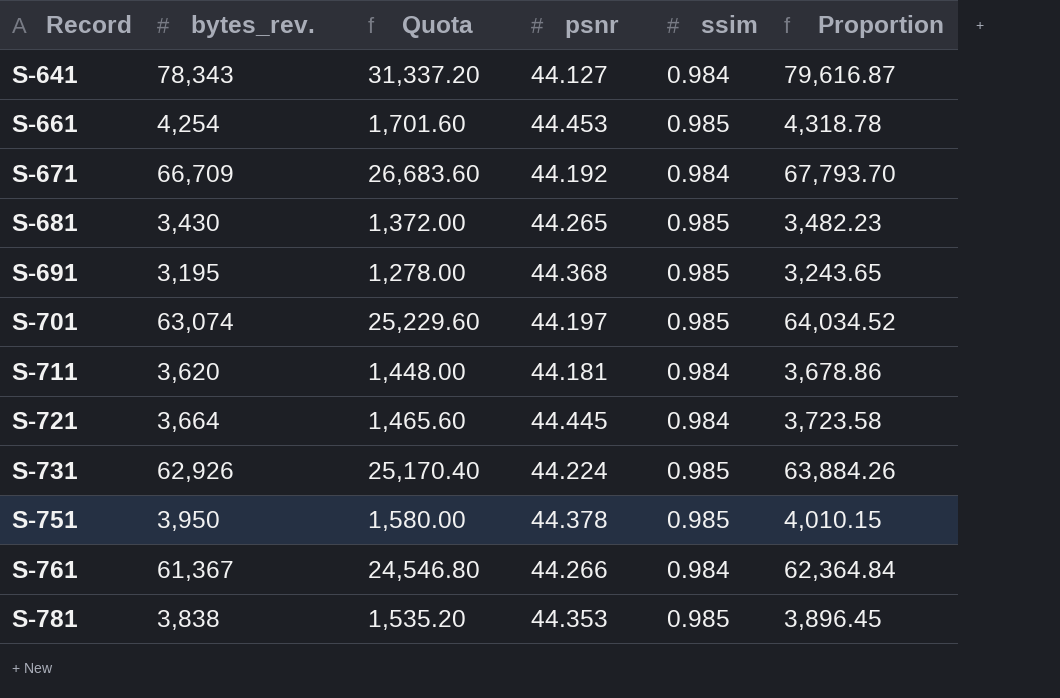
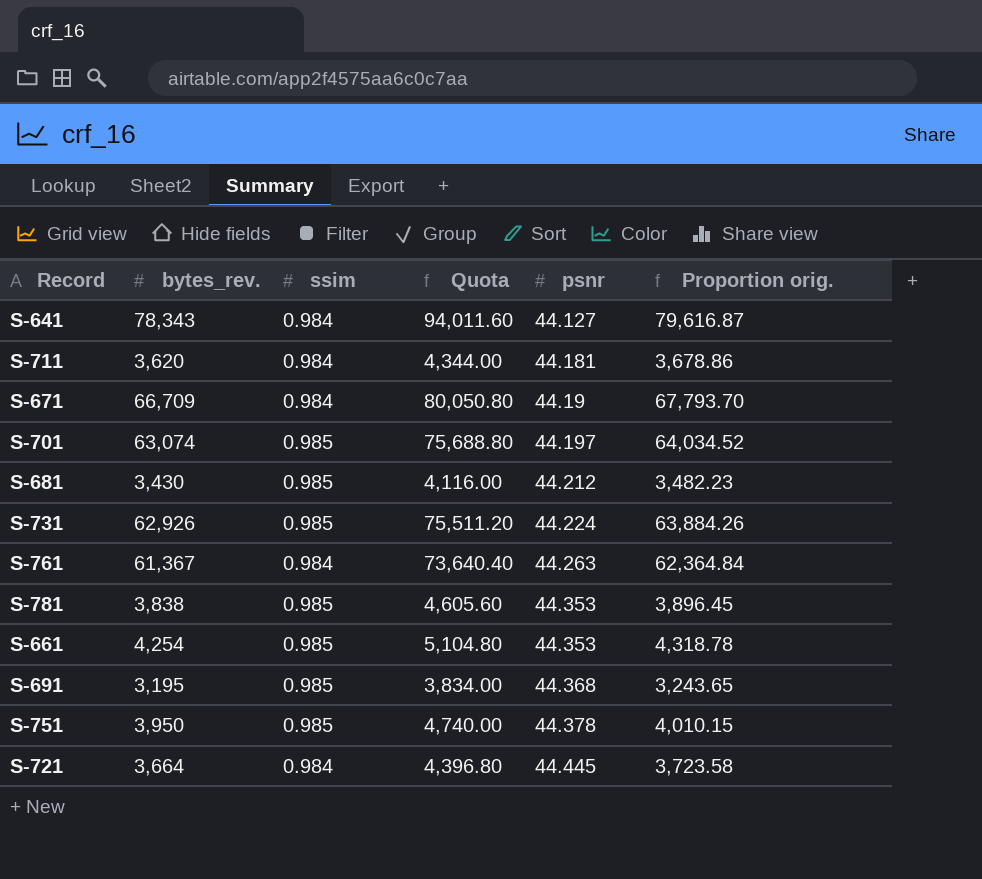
row order: Record ascending -> psnr ascending
column ssim | position: 5 -> 3
column Quota | formula: [bytes_rev.] * 0.4 -> [bytes_rev.] * 1.2
column name: Proportion -> Proportion orig.
S-671 | psnr: 44.192 -> 44.19
S-681 | psnr: 44.265 -> 44.212
S-761 | psnr: 44.266 -> 44.263
S-661 | psnr: 44.453 -> 44.353

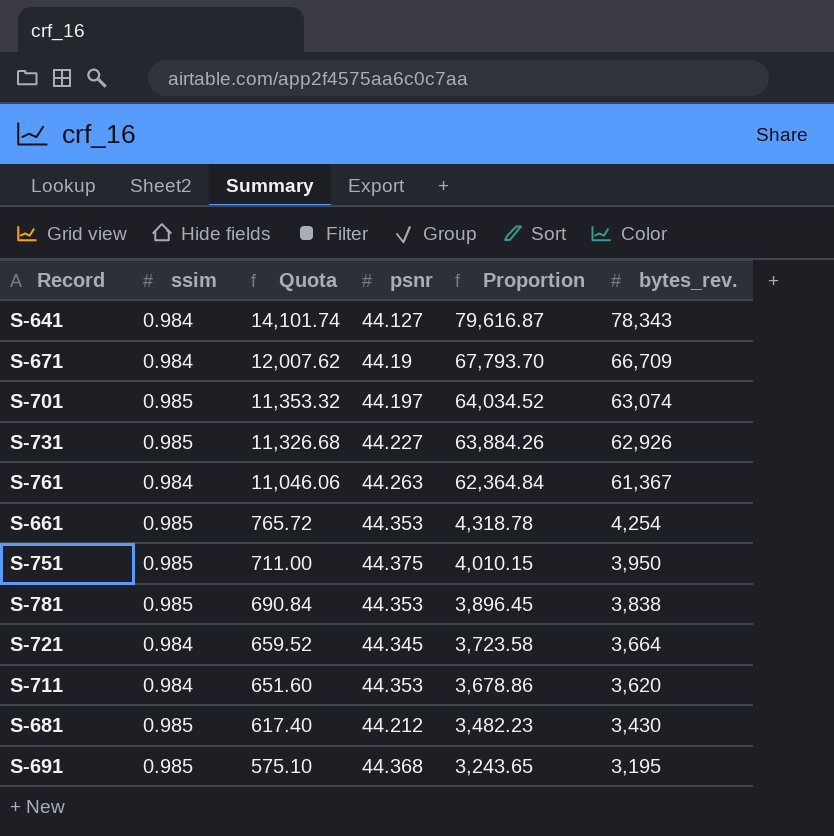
row order: psnr ascending -> Quota descending
column Quota | formula: [bytes_rev.] * 1.2 -> [bytes_rev.] * 0.18
column name: Proportion orig. -> Proportion
column bytes_rev. | position: 2 -> 6
S-731 | psnr: 44.224 -> 44.227
S-751 | psnr: 44.378 -> 44.375
S-721 | psnr: 44.445 -> 44.345
S-711 | psnr: 44.181 -> 44.353

